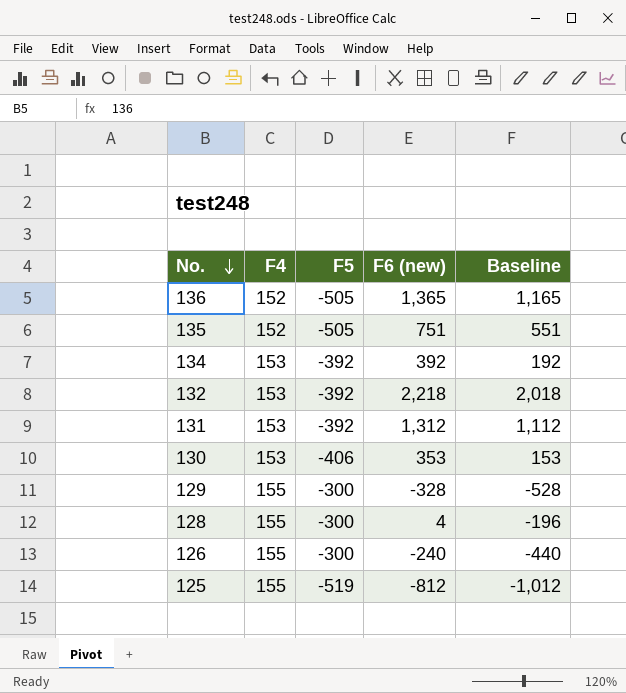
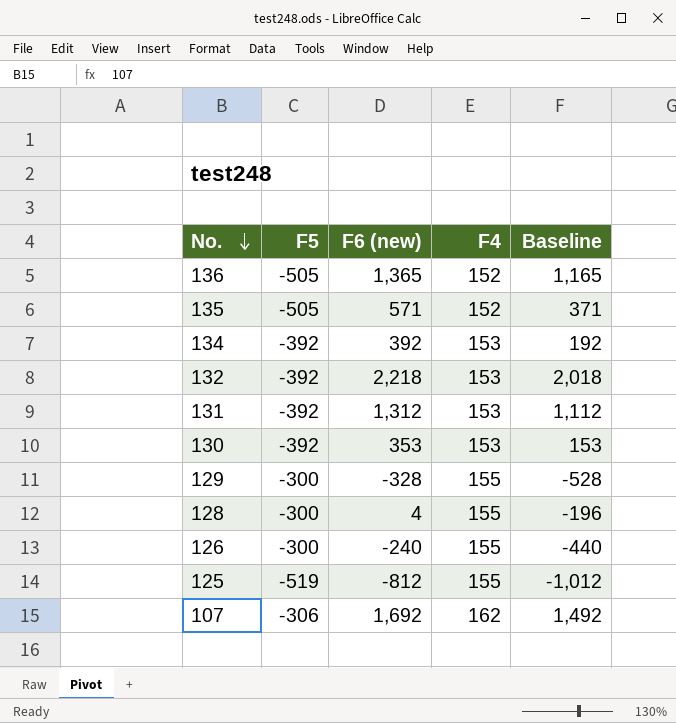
column F4 | position: 2 -> 4
135 | F6 (new): 751 -> 571
135 | Baseline: 551 -> 371
130 | F5: -406 -> -392
row 107: none -> -306 | 1,692 | 162 | 1,492

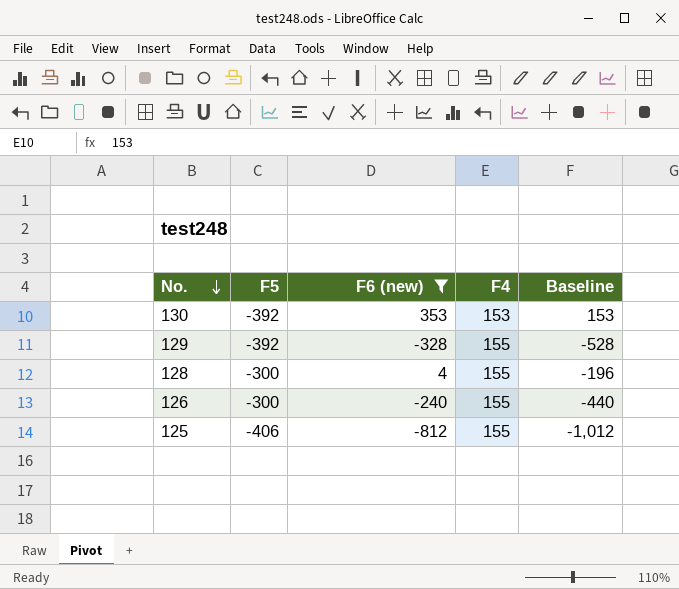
filter: none -> F6 (new) <= 353
129 | F5: -300 -> -392
125 | F5: -519 -> -406

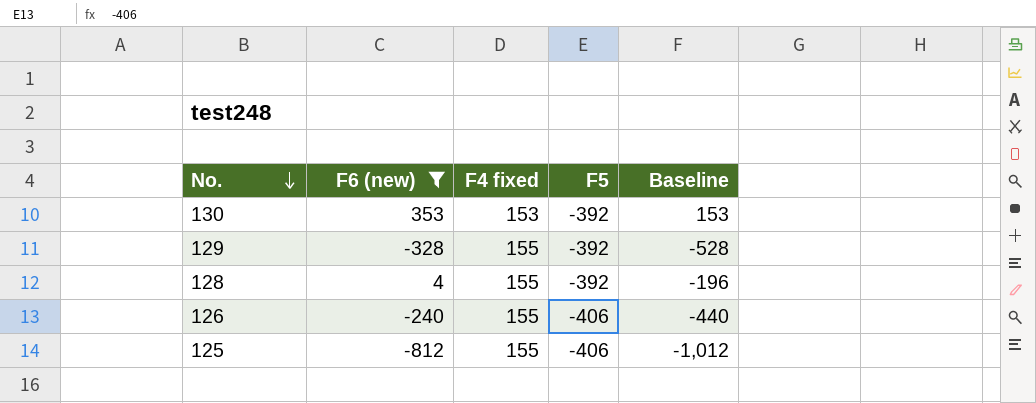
column name: F4 -> F4 fixed
column F5 | position: 2 -> 4
128 | F5: -300 -> -392
126 | F5: -300 -> -406

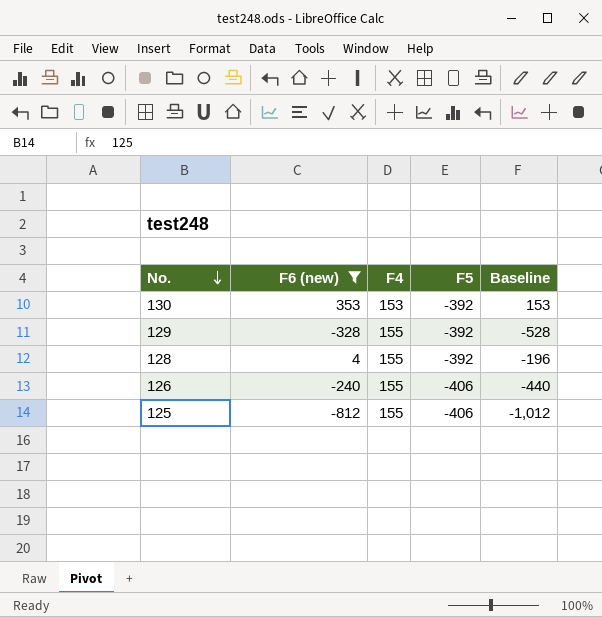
column name: F4 fixed -> F4

